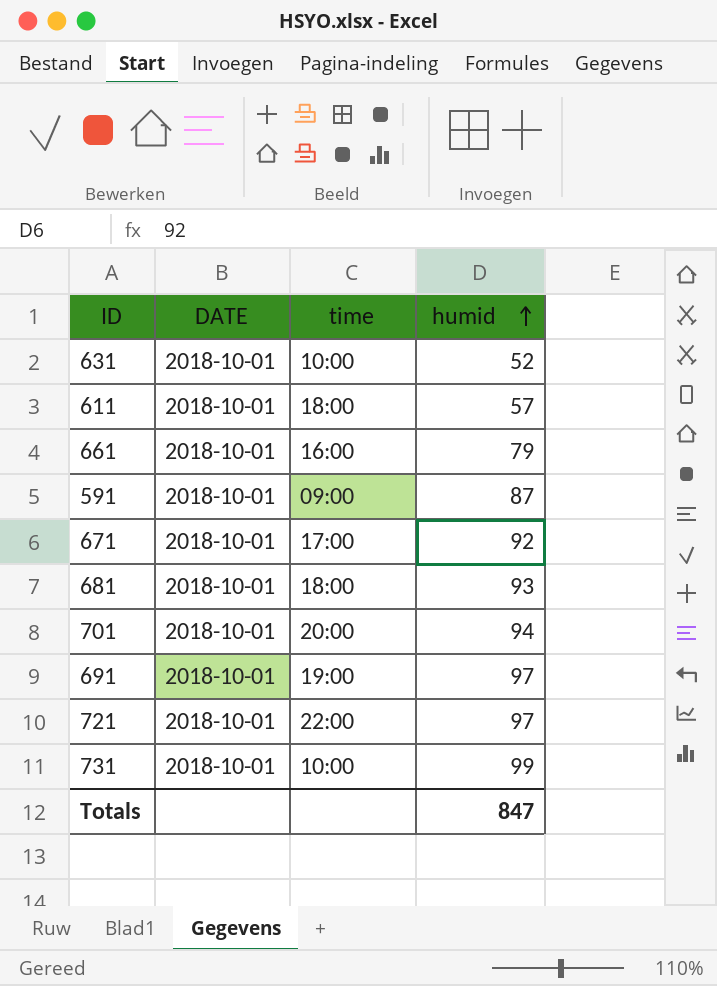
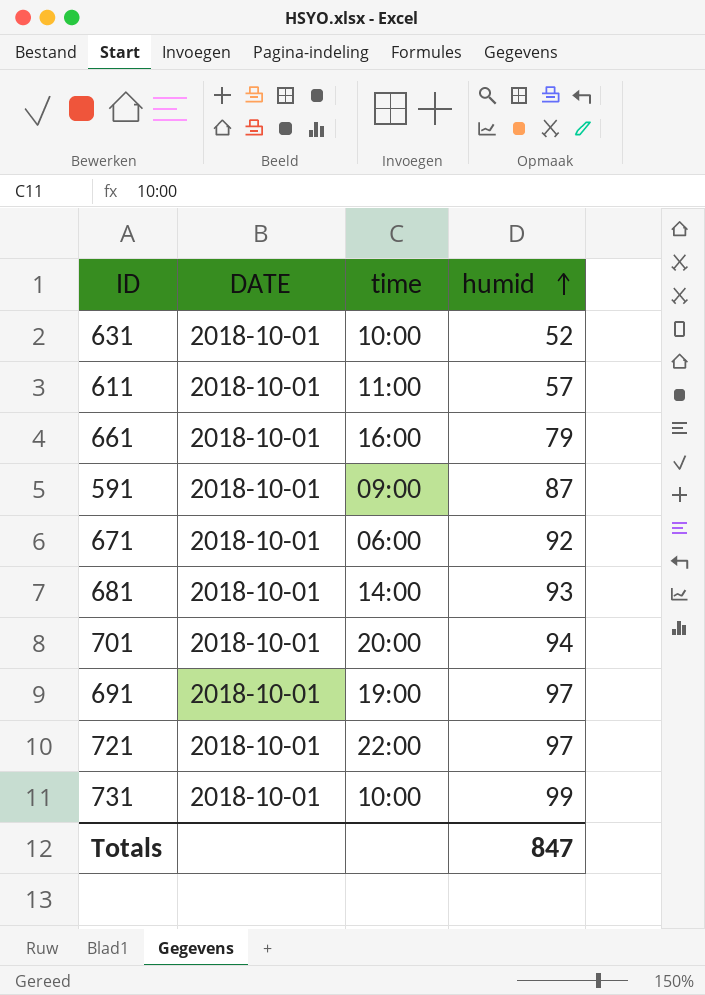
611 | time: 18:00 -> 11:00
671 | time: 17:00 -> 06:00
681 | time: 18:00 -> 14:00

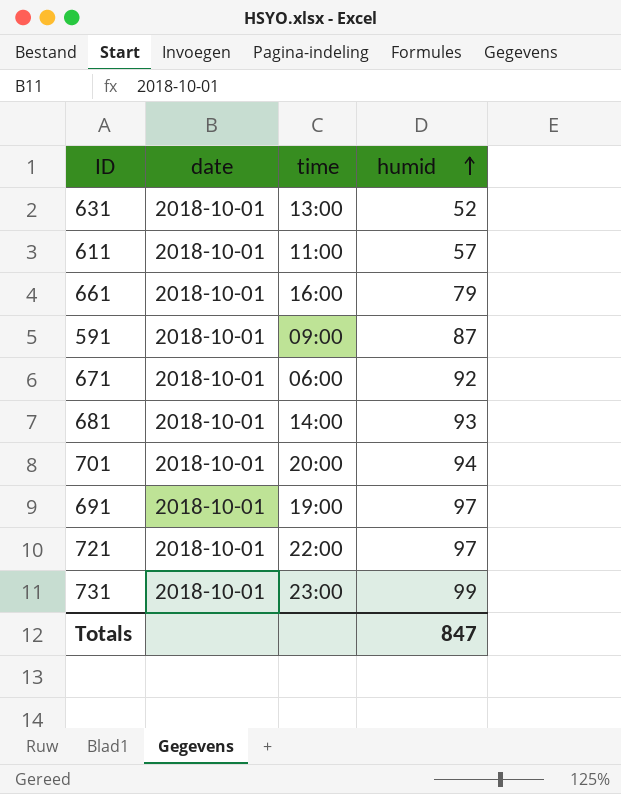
column name: DATE -> date
631 | time: 10:00 -> 13:00
731 | time: 10:00 -> 23:00

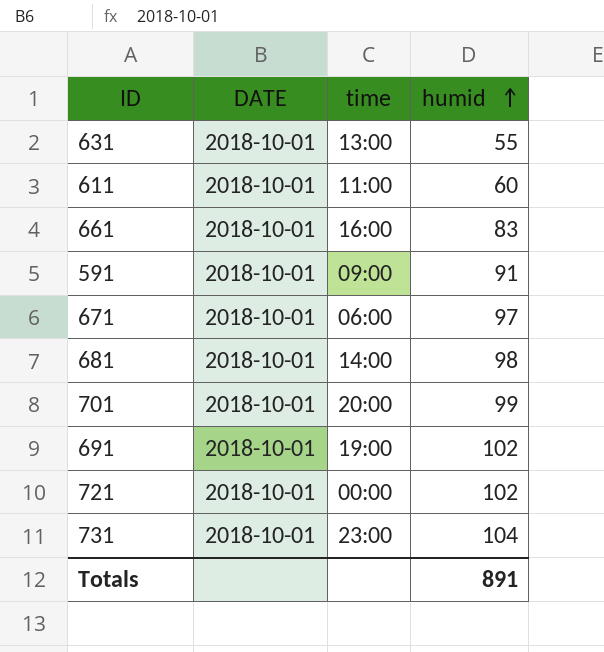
column name: date -> DATE
631 | humid: 52 -> 55
611 | humid: 57 -> 60
661 | humid: 79 -> 83
591 | humid: 87 -> 91
671 | humid: 92 -> 97
681 | humid: 93 -> 98
701 | humid: 94 -> 99
691 | humid: 97 -> 102
721 | time: 22:00 -> 00:00
721 | humid: 97 -> 102
731 | humid: 99 -> 104
Totals | humid: 847 -> 891

